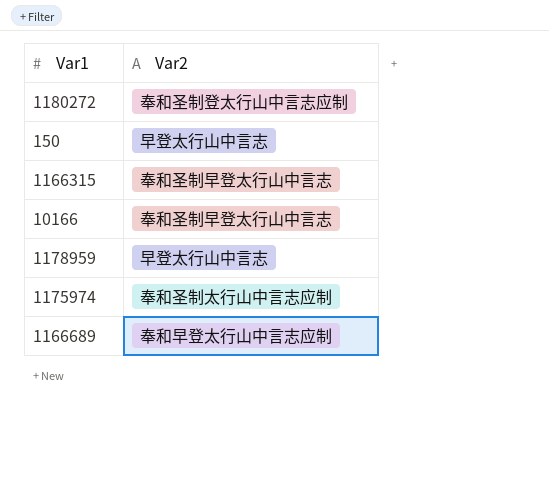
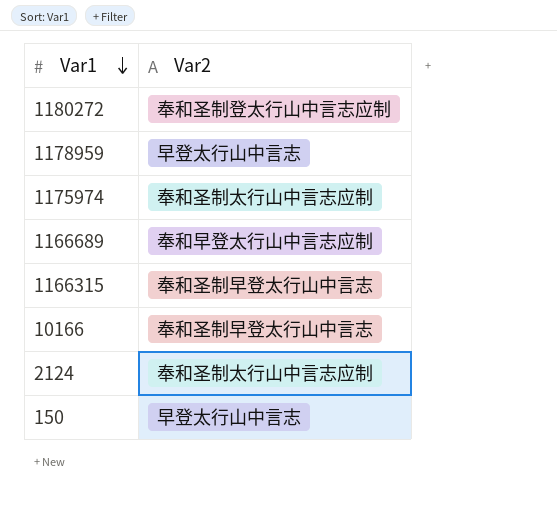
row order: none -> Var1 descending
row 2124: none -> 奉和圣制太行山中言志应制

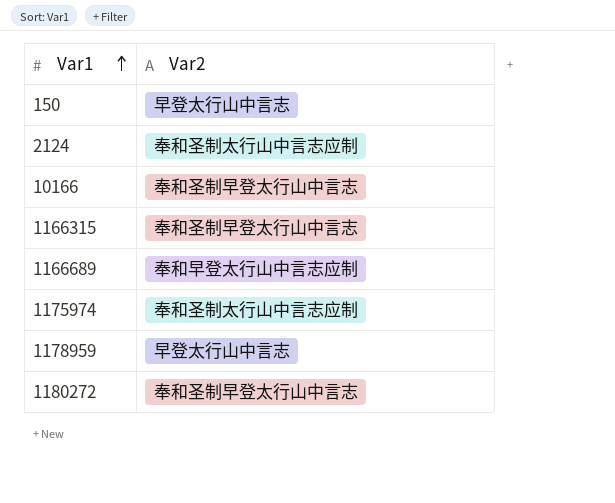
row order: Var1 descending -> Var1 ascending
1180272 | Var2: 奉和圣制登太行山中言志应制 -> 奉和圣制早登太行山中言志

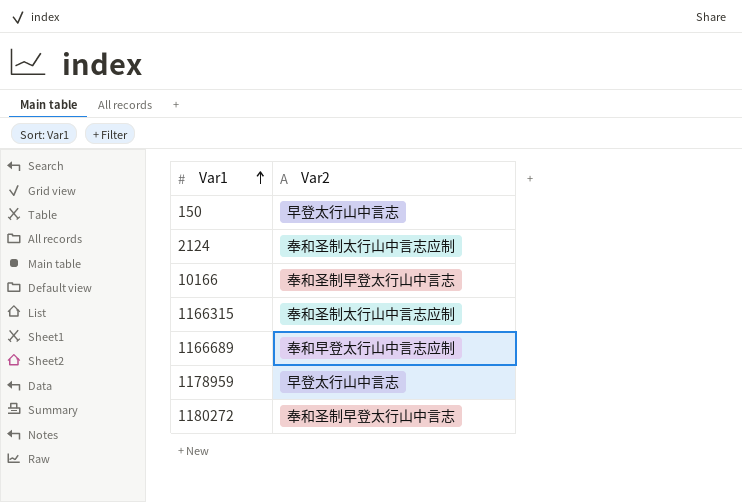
row 1175974: 奉和圣制太行山中言志应制 -> none
1166315 | Var2: 奉和圣制早登太行山中言志 -> 奉和圣制太行山中言志应制

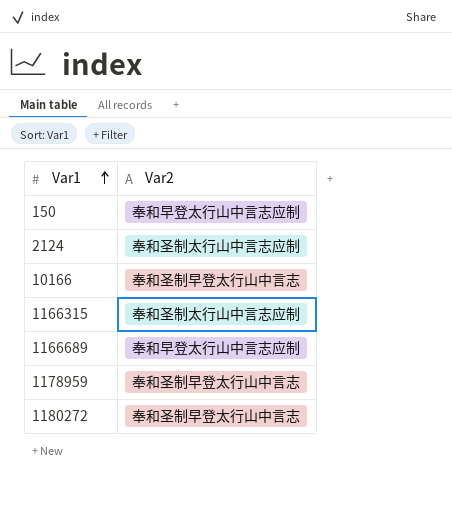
150 | Var2: 早登太行山中言志 -> 奉和早登太行山中言志应制
1178959 | Var2: 早登太行山中言志 -> 奉和圣制早登太行山中言志

